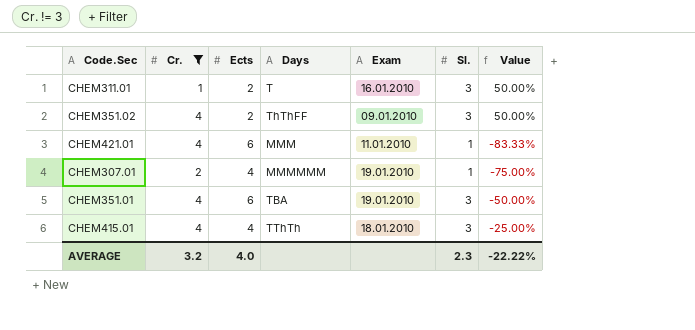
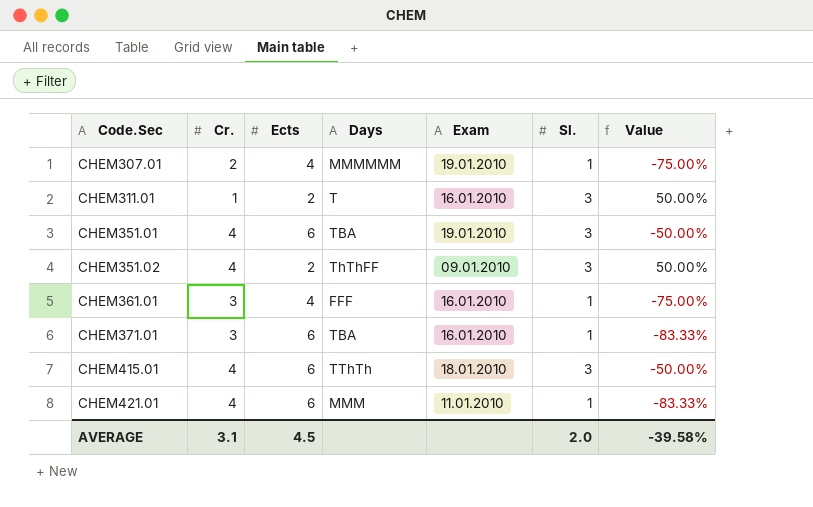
filter: Cr. != 3 -> none
row order: none -> Code.Sec ascending
CHEM415.01 | Ects: 4 -> 6
CHEM415.01 | Value: -25.00% -> -50.00%
AVERAGE | Cr.: 3.2 -> 3.1
AVERAGE | Ects: 4.0 -> 4.5
AVERAGE | Sl.: 2.3 -> 2.0
AVERAGE | Value: -22.22% -> -39.58%

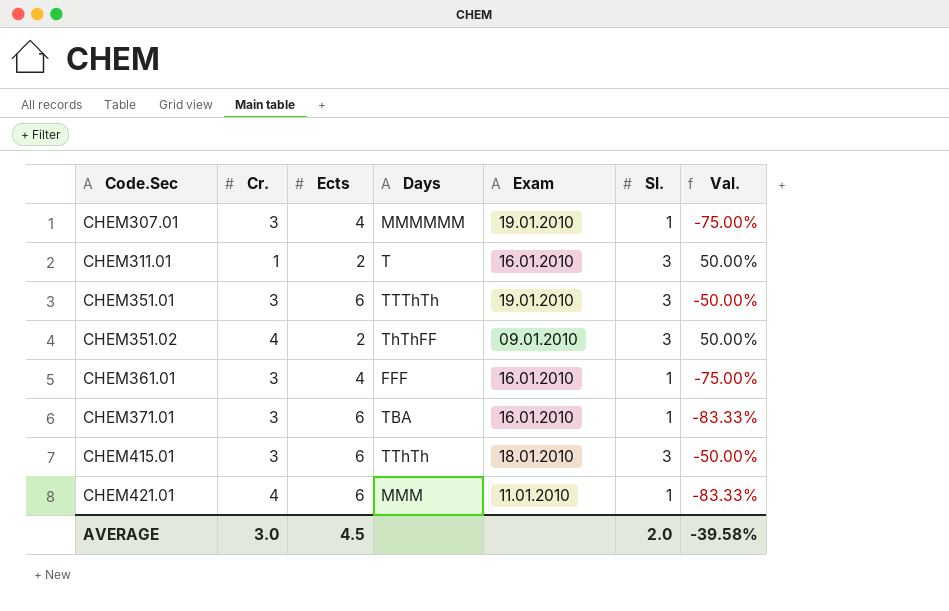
column name: Value -> Val.
CHEM307.01 | Cr.: 2 -> 3
CHEM351.01 | Cr.: 4 -> 3
CHEM351.01 | Days: TBA -> TTThTh
CHEM415.01 | Cr.: 4 -> 3
AVERAGE | Cr.: 3.1 -> 3.0

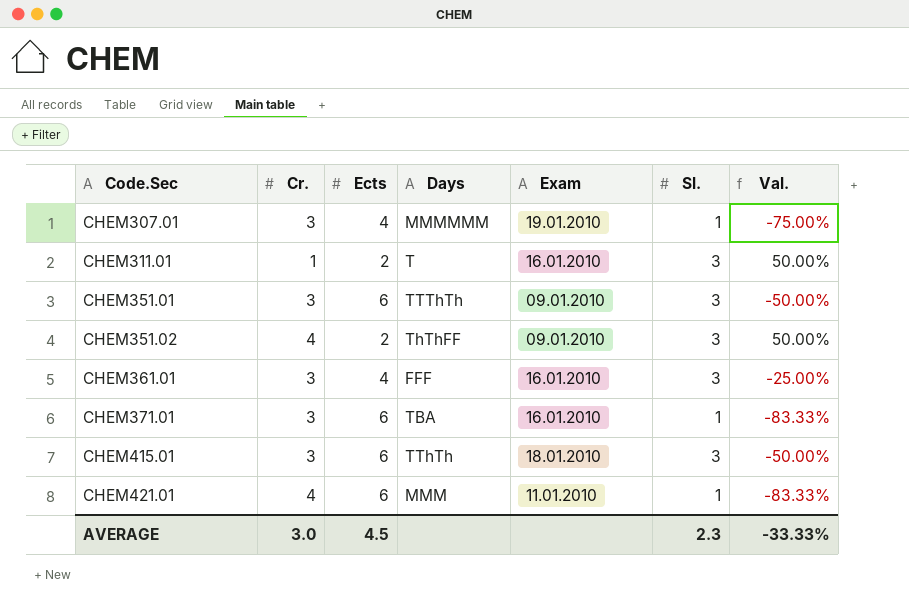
CHEM351.01 | Exam: 19.01.2010 -> 09.01.2010
CHEM361.01 | Sl.: 1 -> 3
CHEM361.01 | Val.: -75.00% -> -25.00%
AVERAGE | Sl.: 2.0 -> 2.3
AVERAGE | Val.: -39.58% -> -33.33%

